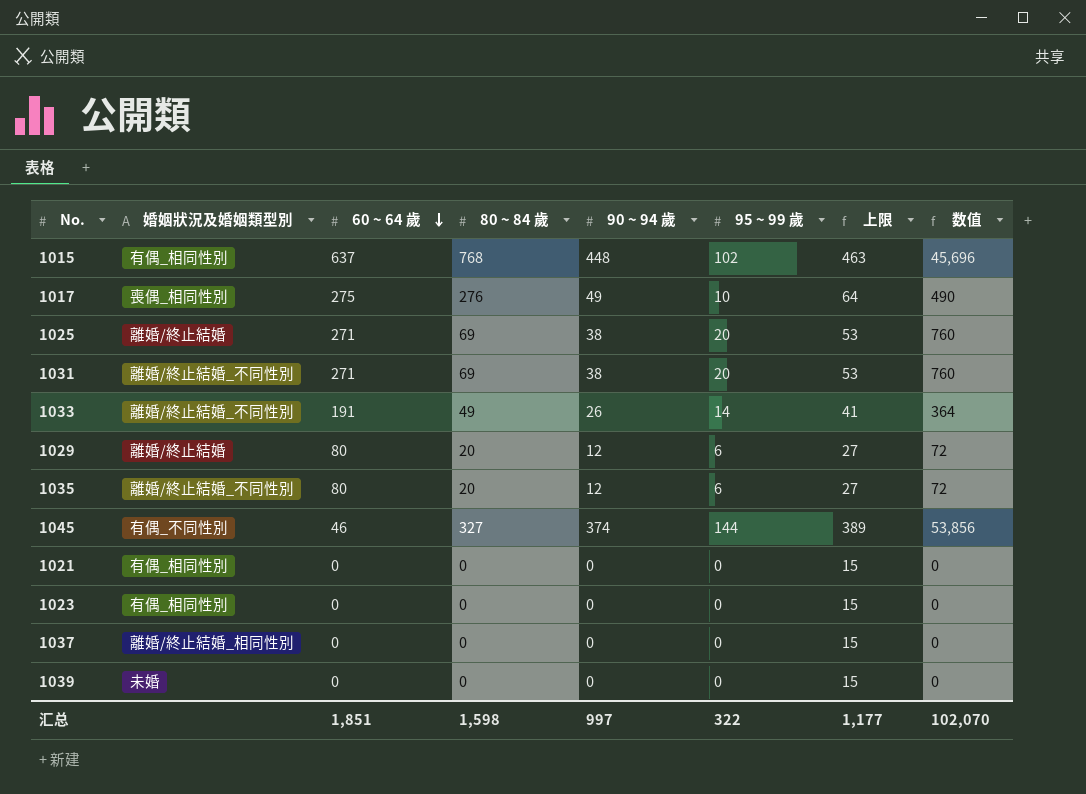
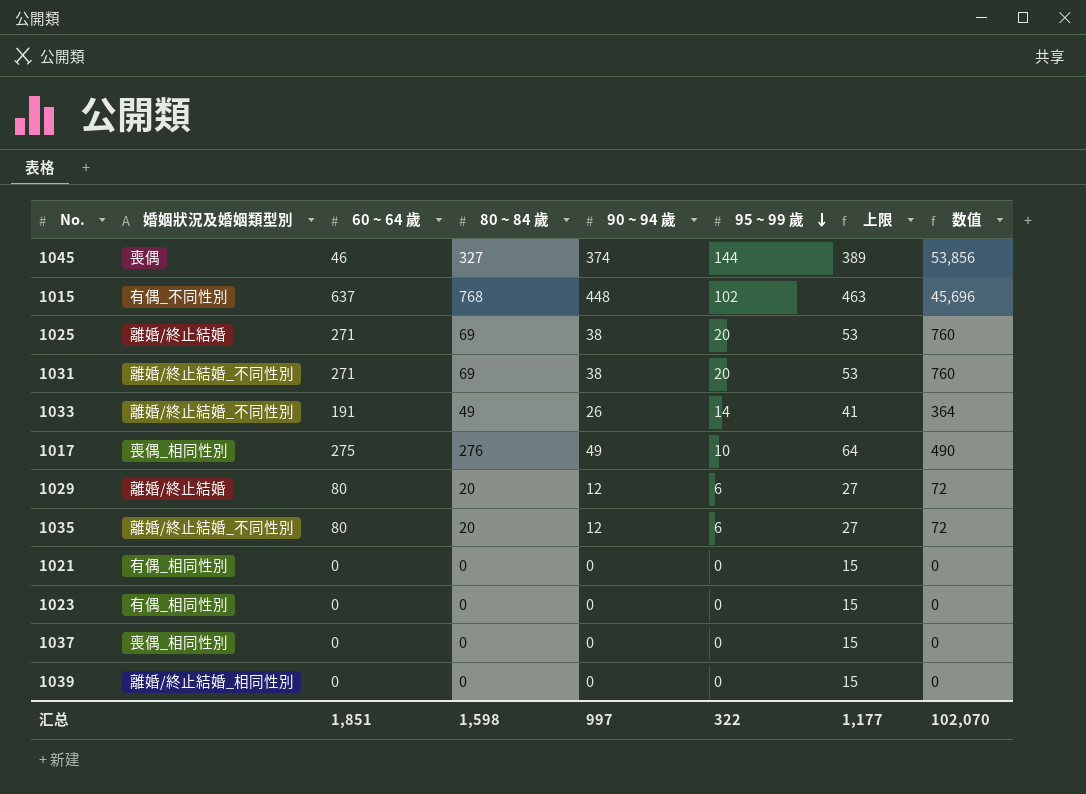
row order: 60 ~ 64 歲 descending -> 95 ~ 99 歲 descending
1045 | 婚姻狀況及婚姻類型別: 有偶_不同性別 -> 喪偶
1015 | 婚姻狀況及婚姻類型別: 有偶_相同性別 -> 有偶_不同性別
1037 | 婚姻狀況及婚姻類型別: 離婚/終止結婚_相同性別 -> 喪偶_相同性別
1039 | 婚姻狀況及婚姻類型別: 未婚 -> 離婚/終止結婚_相同性別

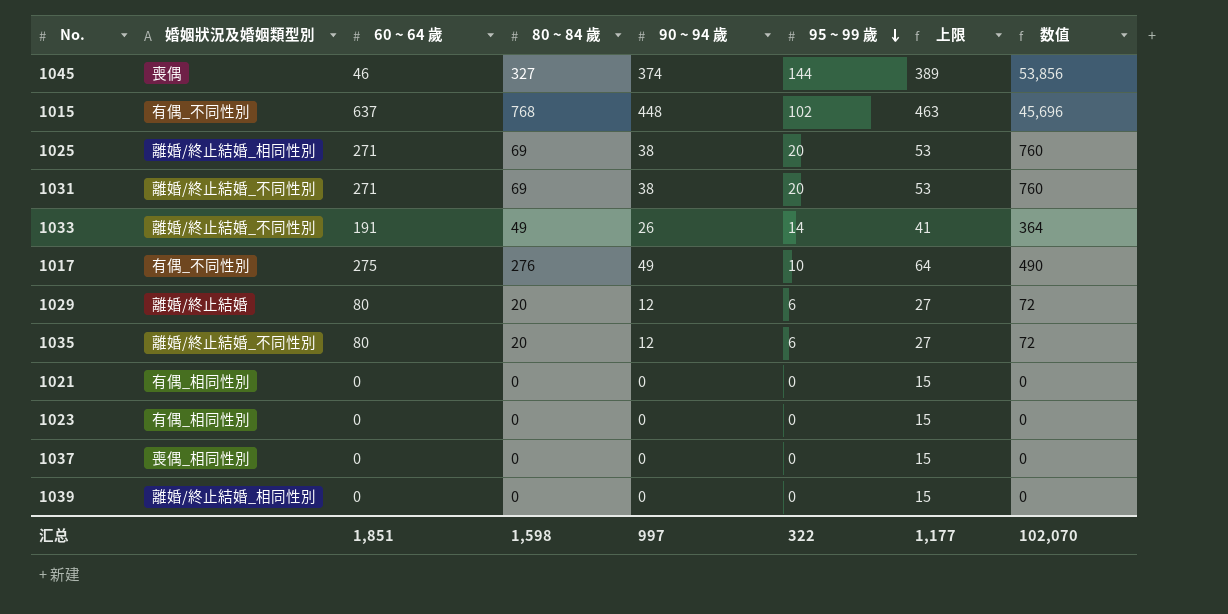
1025 | 婚姻狀況及婚姻類型別: 離婚/終止結婚 -> 離婚/終止結婚_相同性別
1017 | 婚姻狀況及婚姻類型別: 喪偶_相同性別 -> 有偶_不同性別

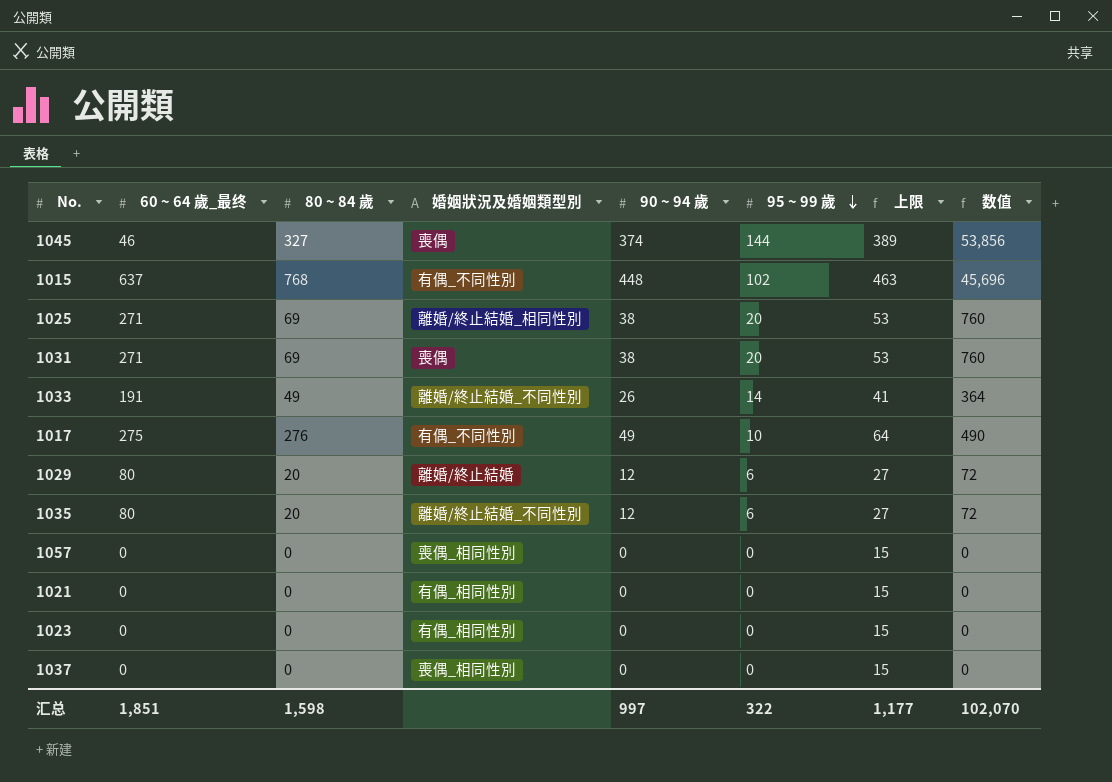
column name: 60 ~ 64 歲 -> 60 ~ 64 歲_最终
column 婚姻狀況及婚姻類型別 | position: 2 -> 4
row 1039: 離婚/終止結婚_相同性別 | 0 | 0 | 0 | 0 | 15 | 0 -> none
1031 | 婚姻狀況及婚姻類型別: 離婚/終止結婚_不同性別 -> 喪偶
row 1057: none -> 0 | 0 | 喪偶_相同性別 | 0 | 0 | 15 | 0

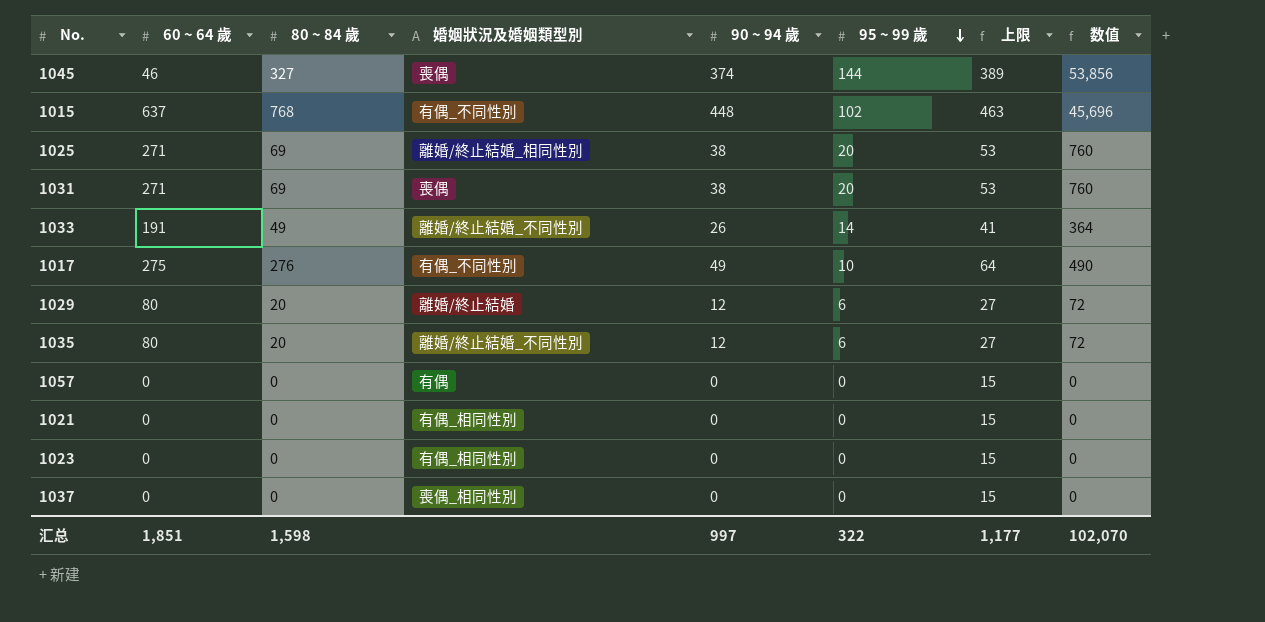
column name: 60 ~ 64 歲_最终 -> 60 ~ 64 歲
1057 | 婚姻狀況及婚姻類型別: 喪偶_相同性別 -> 有偶

